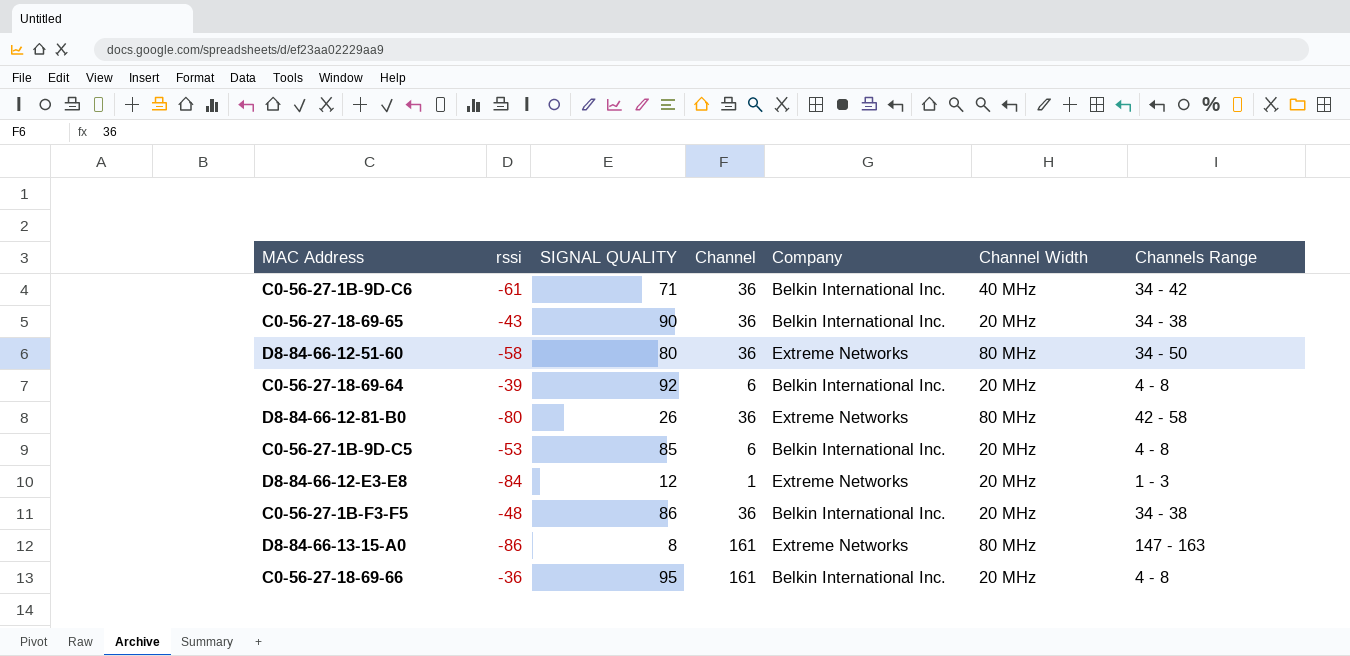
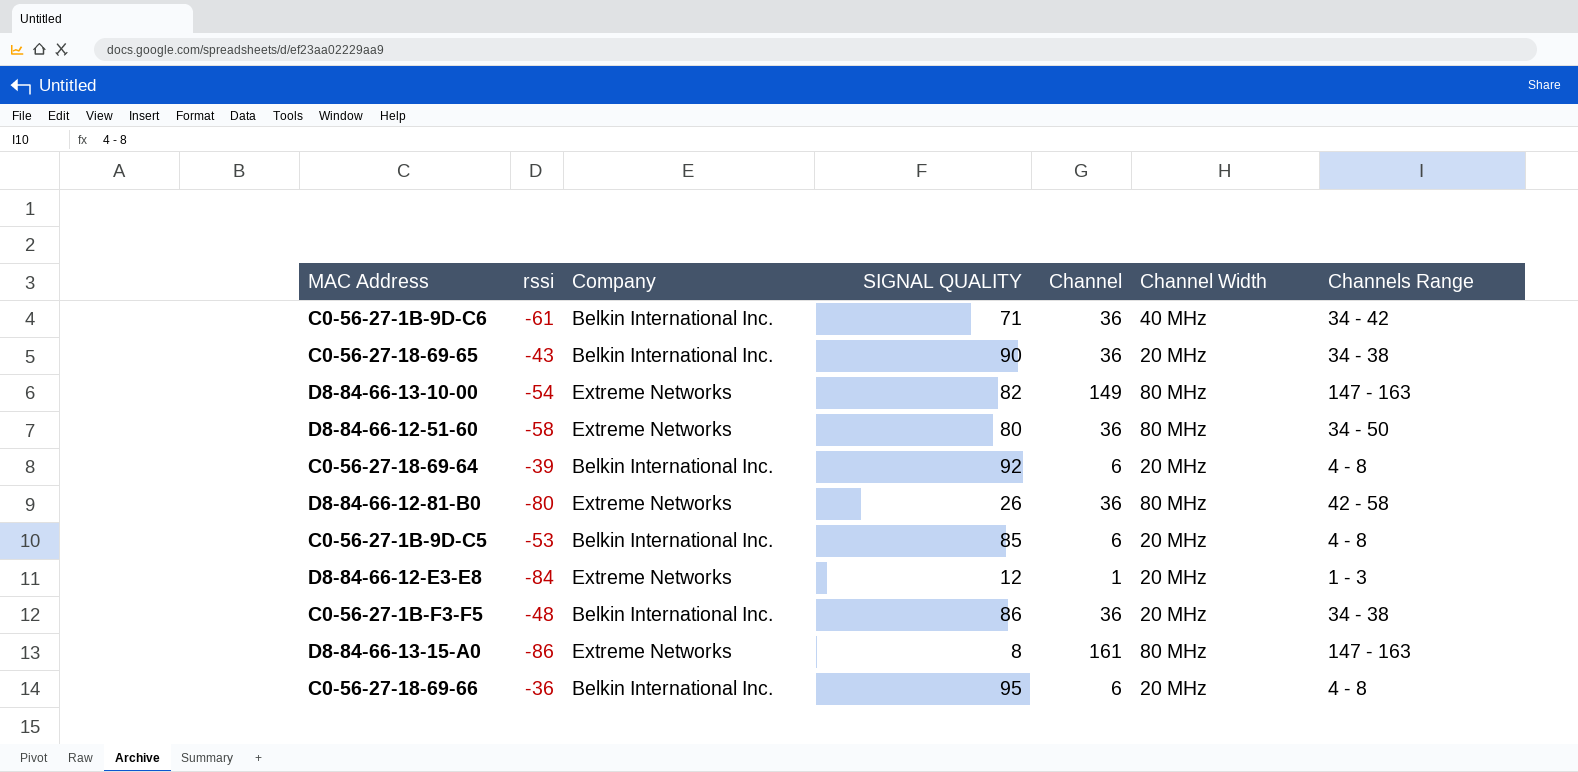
column Company | position: 5 -> 3
row D8-84-66-13-10-00: none -> -54 | Extreme Networks | 82 | 149 | 80 MHz | 147 - 163
C0-56-27-18-69-66 | Channel: 161 -> 6

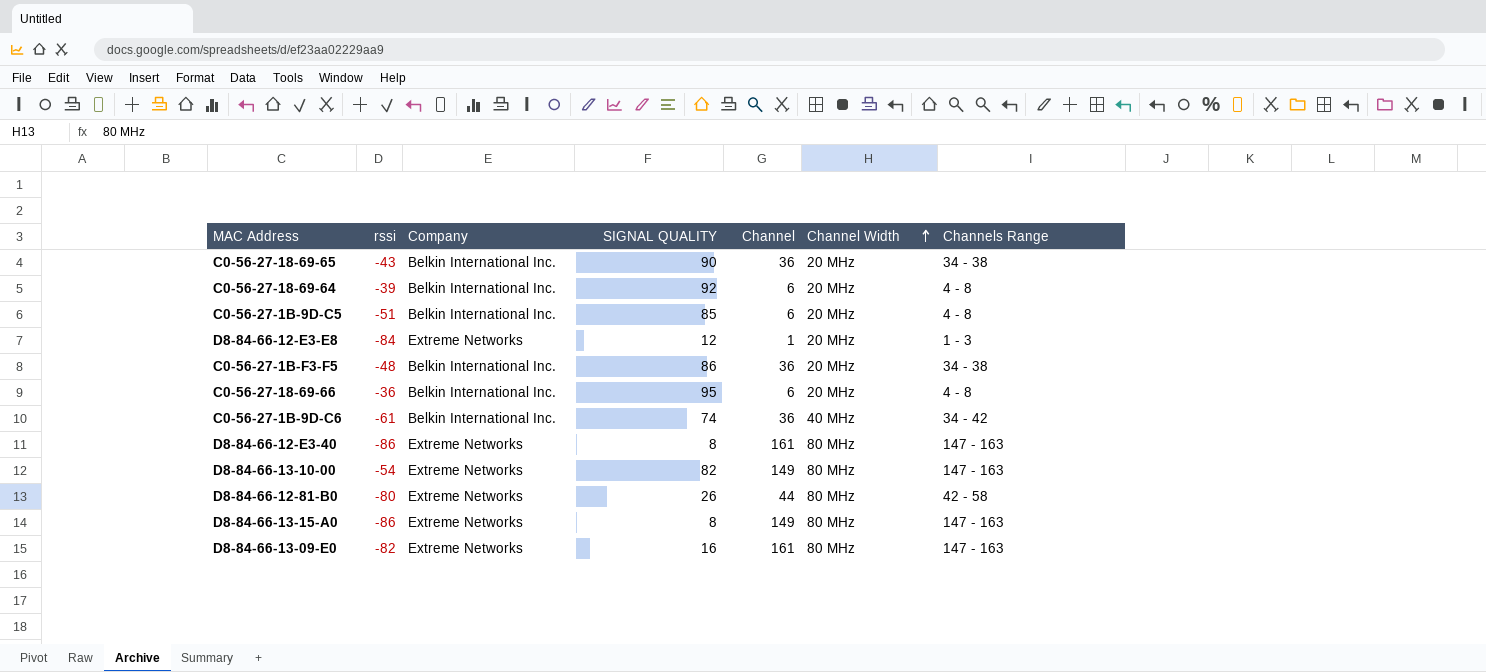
row order: none -> Channel Width ascending
row D8-84-66-12-51-60: -58 | Extreme Networks | 80 | 36 | 80 MHz | 34 - 50 -> none
C0-56-27-1B-9D-C5 | rssi: -53 -> -51
C0-56-27-1B-9D-C6 | SIGNAL QUALITY: 71 -> 74
row D8-84-66-12-E3-40: none -> -86 | Extreme Networks | 8 | 161 | 80 MHz | 147 - 163
D8-84-66-12-81-B0 | Channel: 36 -> 44
D8-84-66-13-15-A0 | Channel: 161 -> 149
row D8-84-66-13-09-E0: none -> -82 | Extreme Networks | 16 | 161 | 80 MHz | 147 - 163

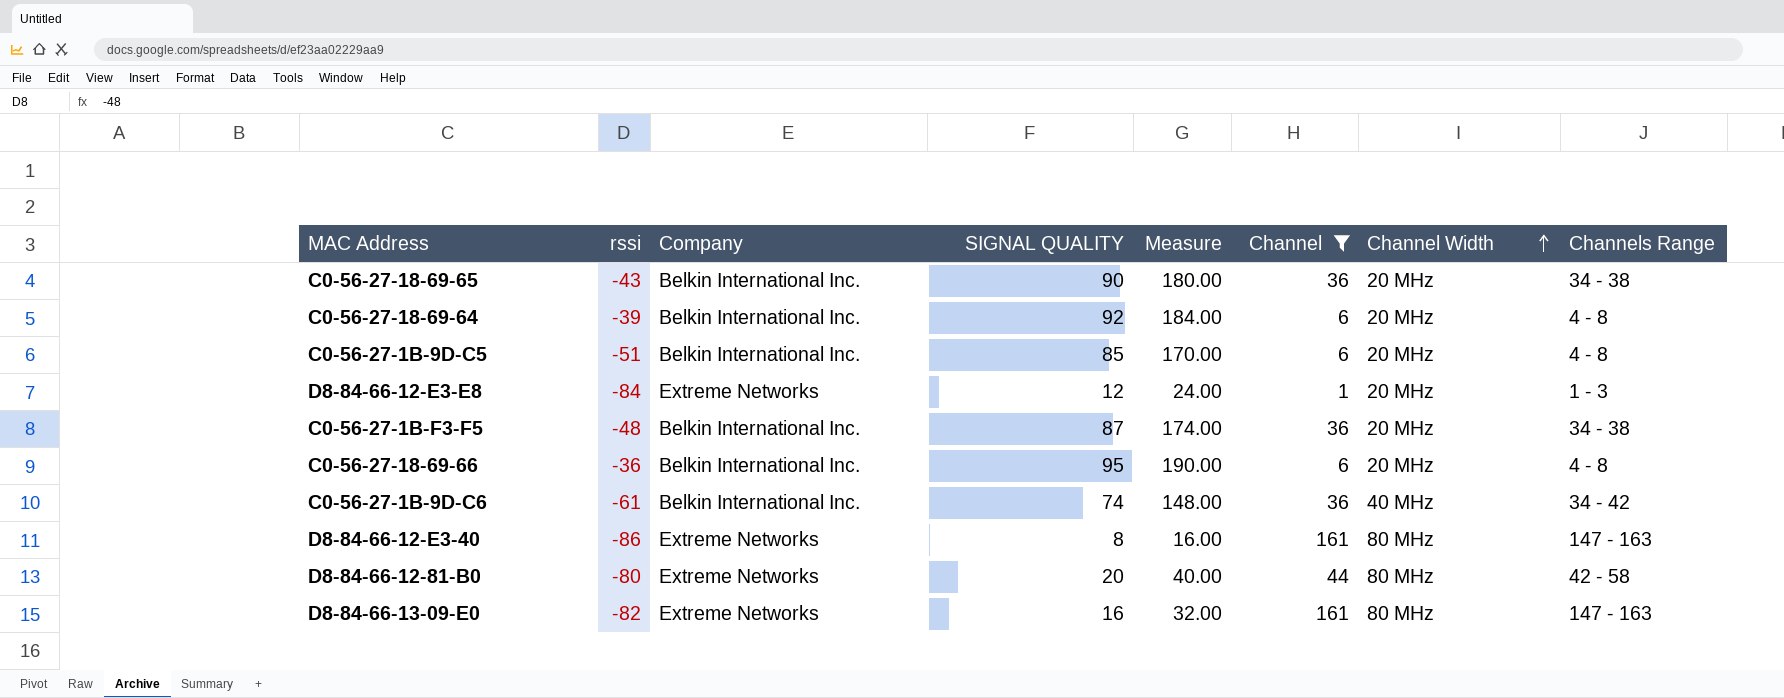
filter: none -> Channel != 149
column Measure | formula: none -> [SIGNAL QUALITY] * 2
C0-56-27-1B-F3-F5 | SIGNAL QUALITY: 86 -> 87
D8-84-66-12-81-B0 | SIGNAL QUALITY: 26 -> 20

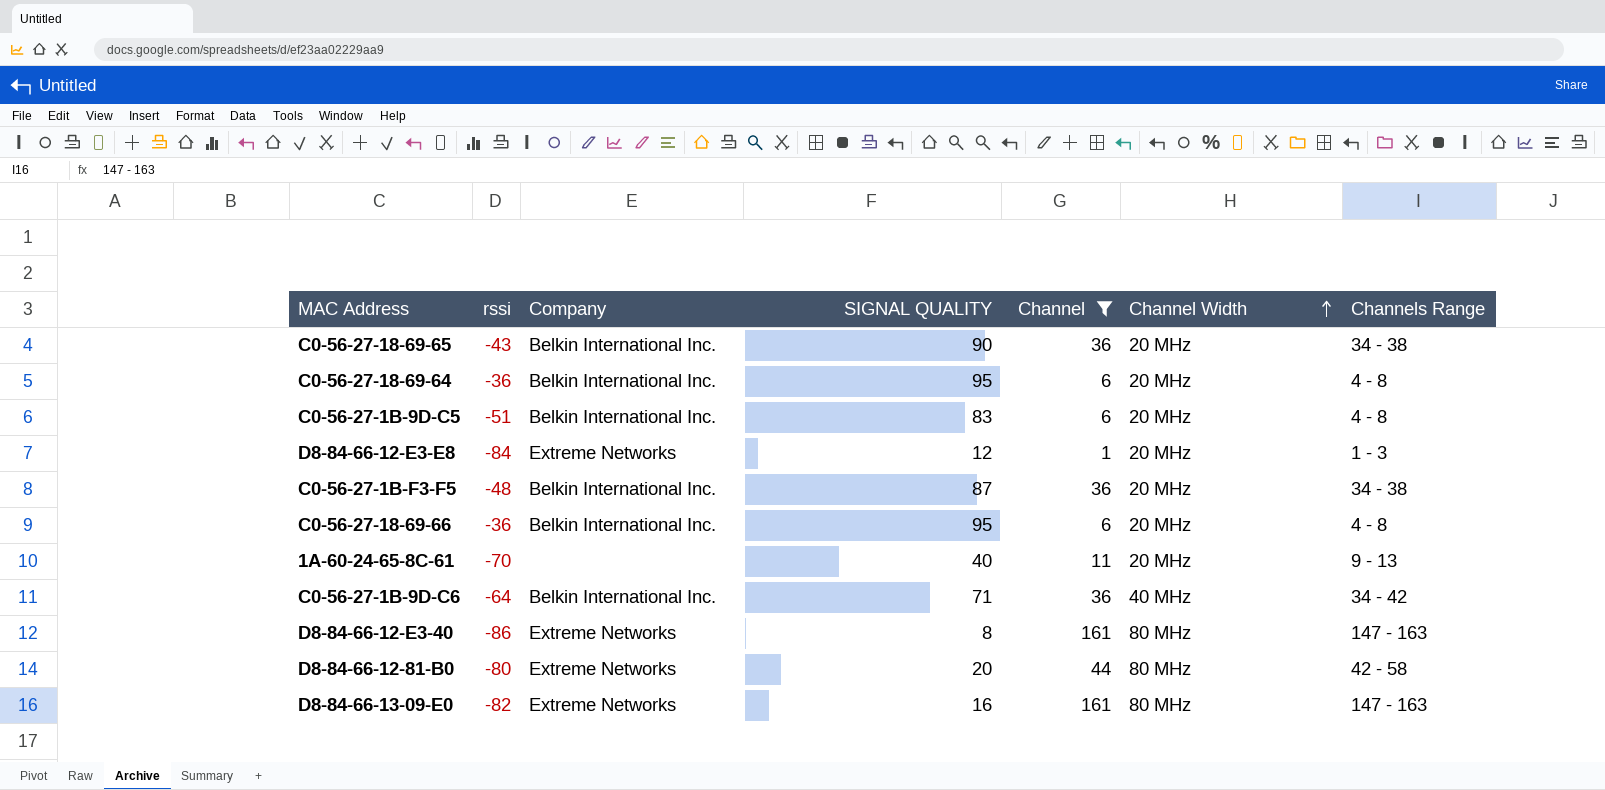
column Measure | formula: [SIGNAL QUALITY] * 2 -> none
C0-56-27-18-69-64 | rssi: -39 -> -36
C0-56-27-18-69-64 | SIGNAL QUALITY: 92 -> 95
C0-56-27-1B-9D-C5 | SIGNAL QUALITY: 85 -> 83
row 1A-60-24-65-8C-61: none -> -70 | none | 40 | 11 | 20 MHz | 9 - 13
C0-56-27-1B-9D-C6 | rssi: -61 -> -64
C0-56-27-1B-9D-C6 | SIGNAL QUALITY: 74 -> 71

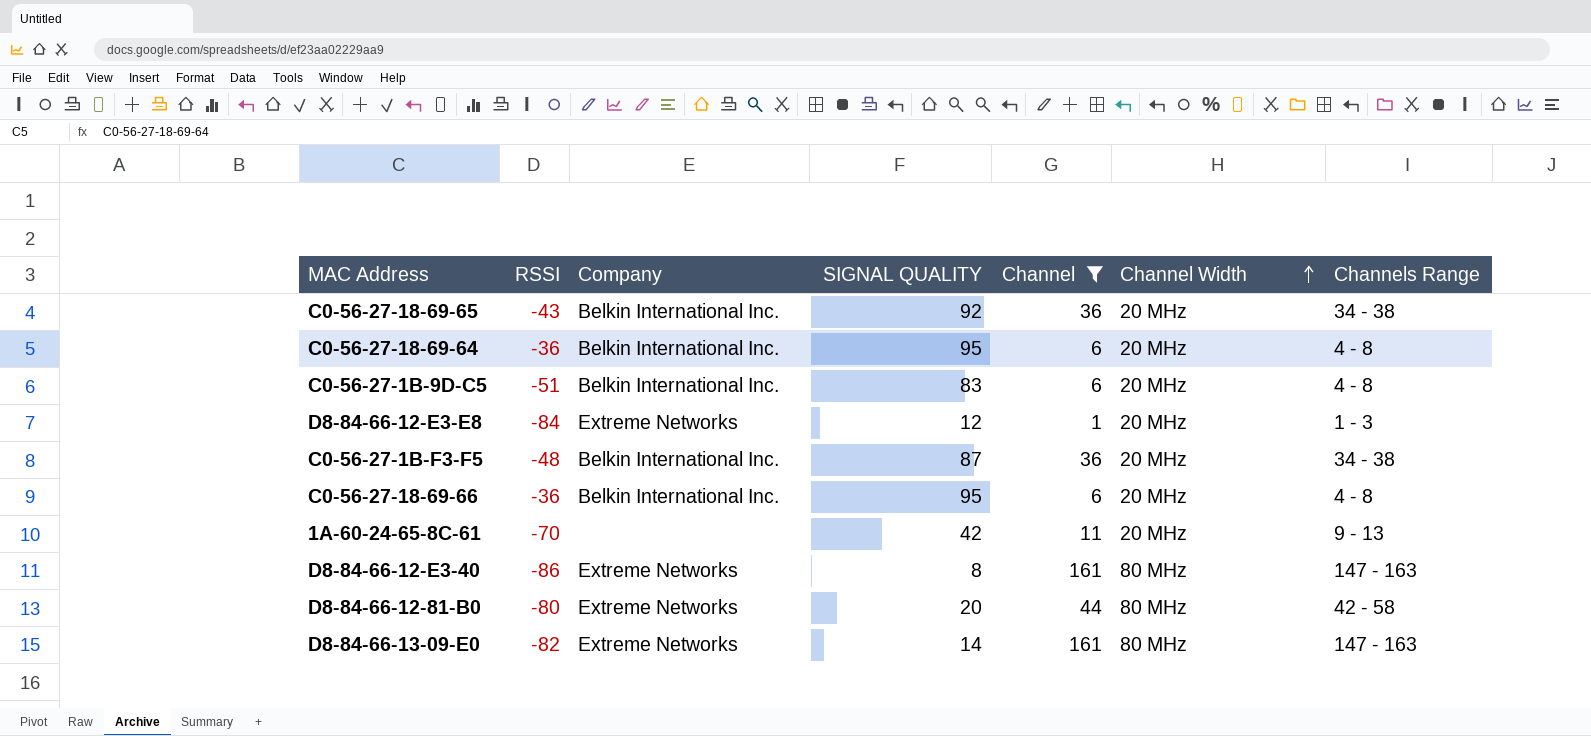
column name: rssi -> RSSI
row C0-56-27-1B-9D-C6: -64 | Belkin International Inc. | 71 | 36 | 40 MHz | 34 - 42 -> none
C0-56-27-18-69-65 | SIGNAL QUALITY: 90 -> 92
1A-60-24-65-8C-61 | SIGNAL QUALITY: 40 -> 42
D8-84-66-13-09-E0 | SIGNAL QUALITY: 16 -> 14

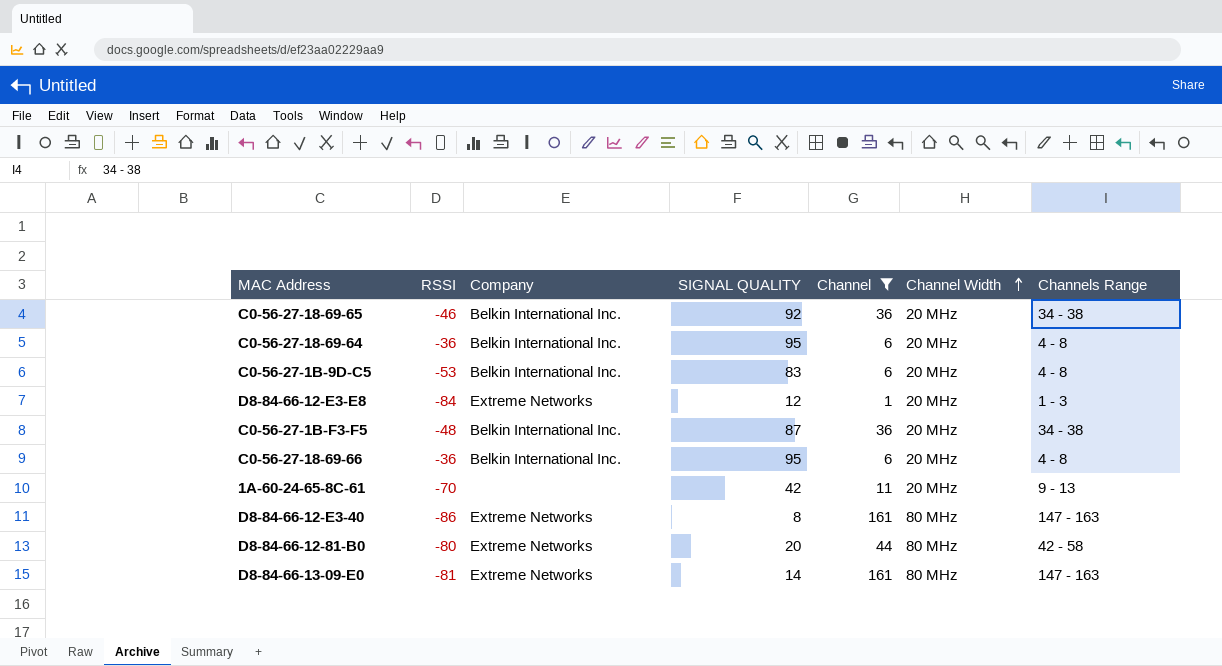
C0-56-27-18-69-65 | RSSI: -43 -> -46
C0-56-27-1B-9D-C5 | RSSI: -51 -> -53
D8-84-66-13-09-E0 | RSSI: -82 -> -81

